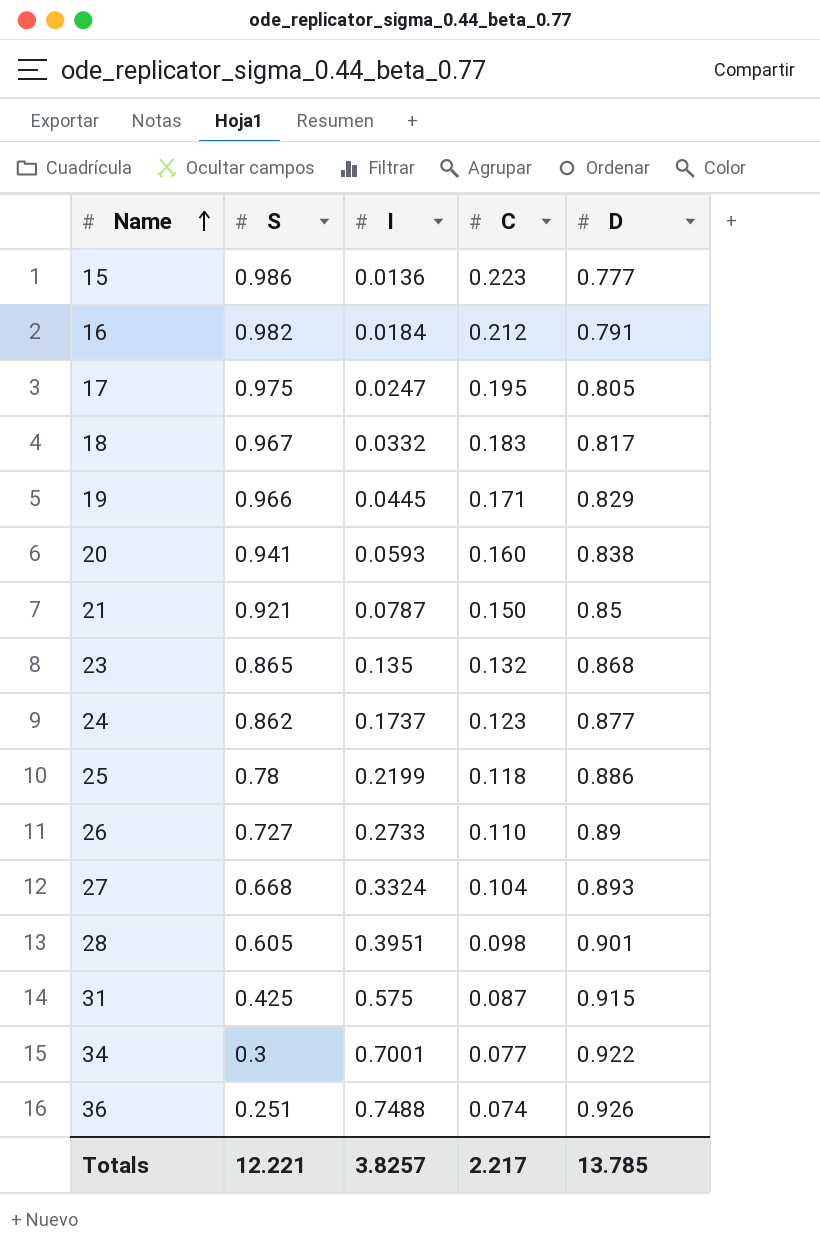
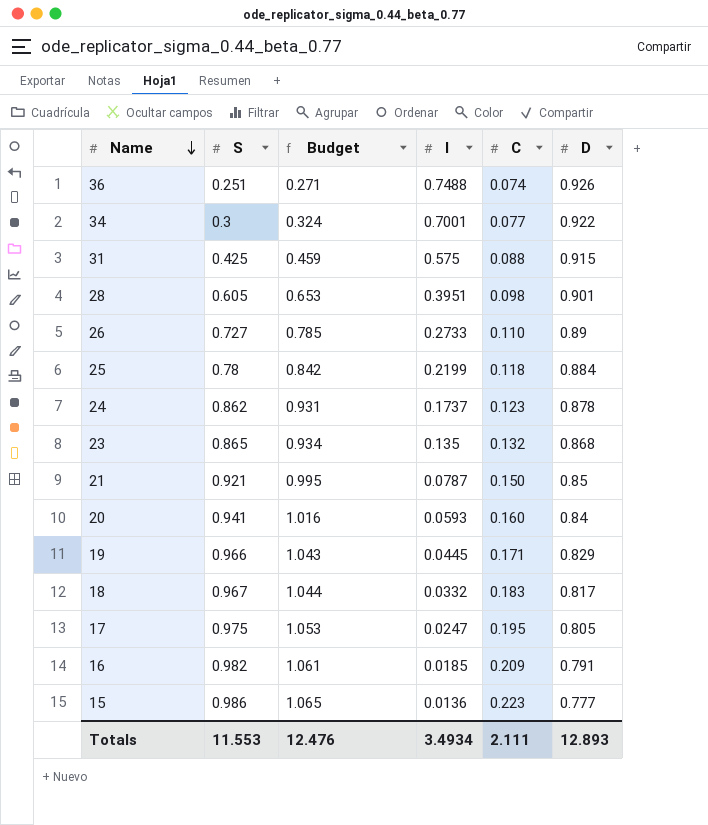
row order: Name ascending -> Name descending
column Budget | formula: none -> [S] * 1.08
row 27: 0.668 | 0.3324 | 0.104 | 0.893 -> none
31 | C: 0.087 -> 0.088
25 | D: 0.886 -> 0.884
24 | D: 0.877 -> 0.878
20 | D: 0.838 -> 0.84
16 | I: 0.0184 -> 0.0185
16 | C: 0.212 -> 0.209
Totals | S: 12.221 -> 11.553
Totals | I: 3.8257 -> 3.4934
Totals | C: 2.217 -> 2.111
Totals | D: 13.785 -> 12.893

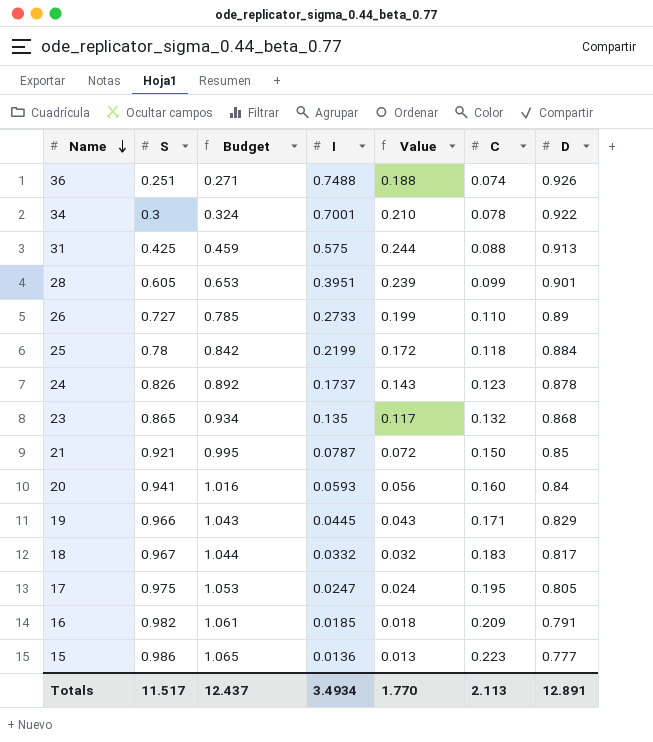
column Value | formula: none -> [S] * [I]
34 | C: 0.077 -> 0.078
31 | D: 0.915 -> 0.913
28 | C: 0.098 -> 0.099
24 | S: 0.862 -> 0.826
24 | Budget: 0.931 -> 0.892
Totals | S: 11.553 -> 11.517
Totals | Budget: 12.476 -> 12.437
Totals | C: 2.111 -> 2.113
Totals | D: 12.893 -> 12.891

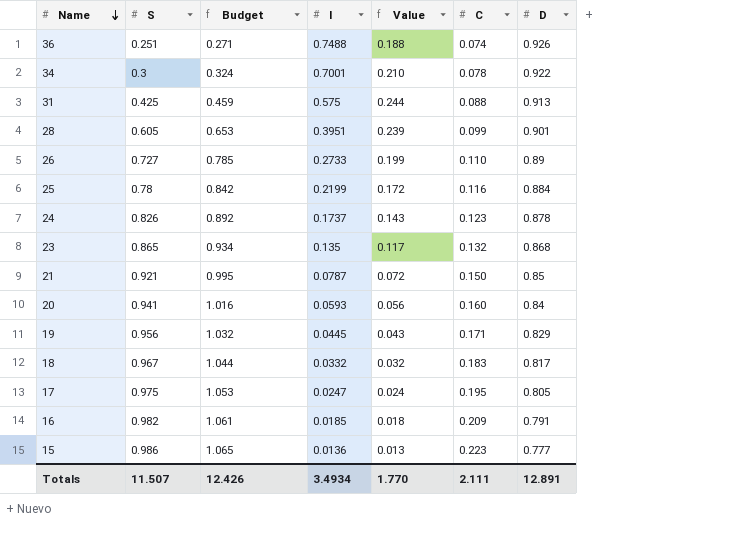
25 | C: 0.118 -> 0.116
19 | S: 0.966 -> 0.956
19 | Budget: 1.043 -> 1.032
Totals | S: 11.517 -> 11.507
Totals | Budget: 12.437 -> 12.426
Totals | C: 2.113 -> 2.111

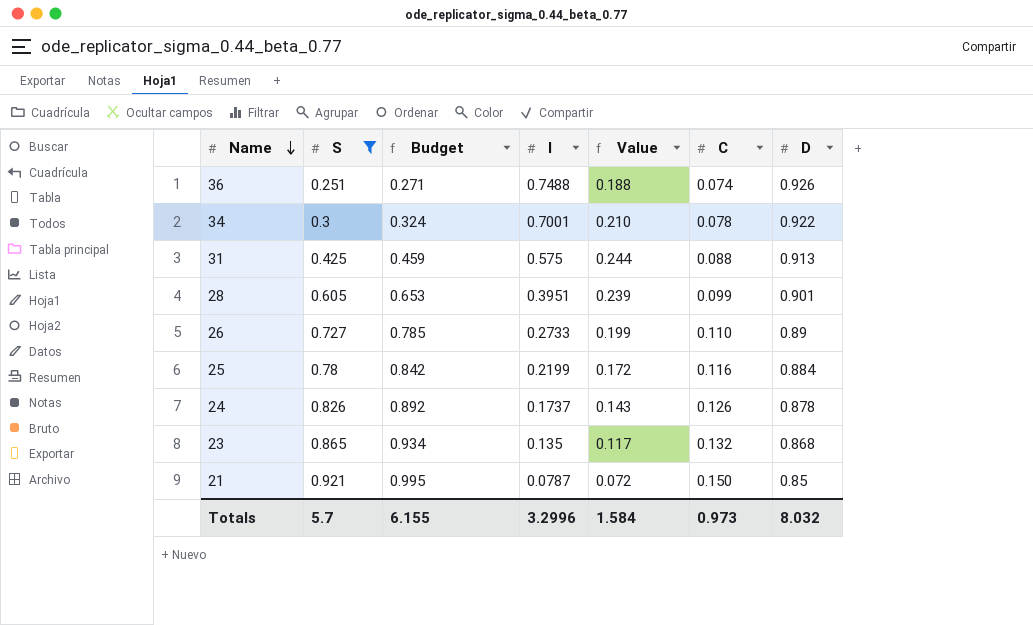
filter: none -> S <= 0.921
24 | C: 0.123 -> 0.126
Totals | S: 11.507 -> 5.7
Totals | Budget: 12.426 -> 6.155
Totals | I: 3.4934 -> 3.2996
Totals | Value: 1.770 -> 1.584
Totals | C: 2.111 -> 0.973
Totals | D: 12.891 -> 8.032

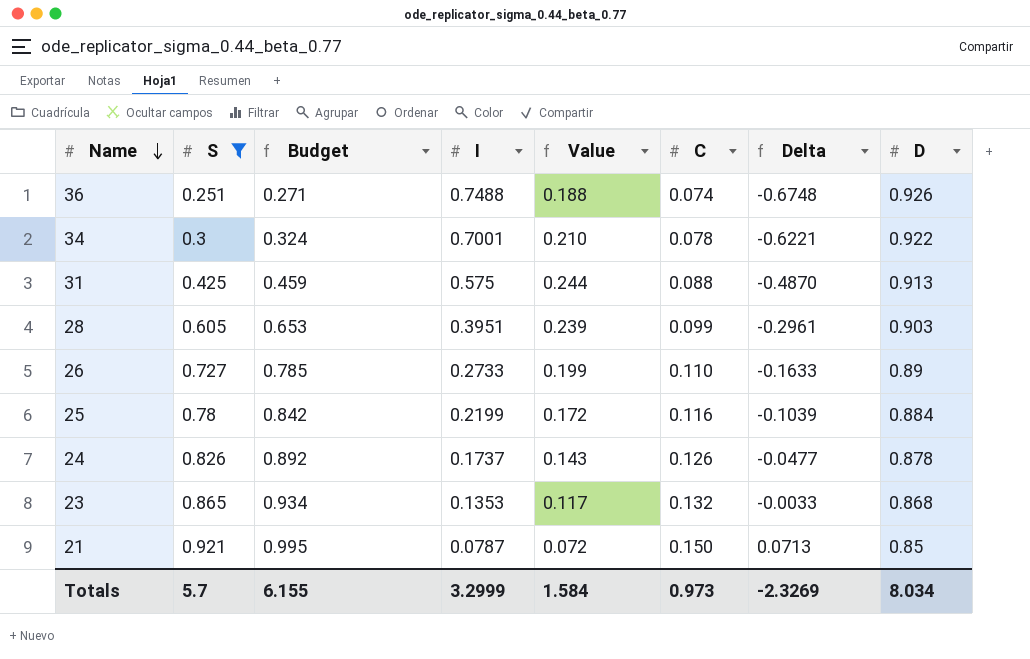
column Delta | formula: none -> [C] - [I]
28 | D: 0.901 -> 0.903
23 | I: 0.135 -> 0.1353
Totals | I: 3.2996 -> 3.2999
Totals | D: 8.032 -> 8.034

